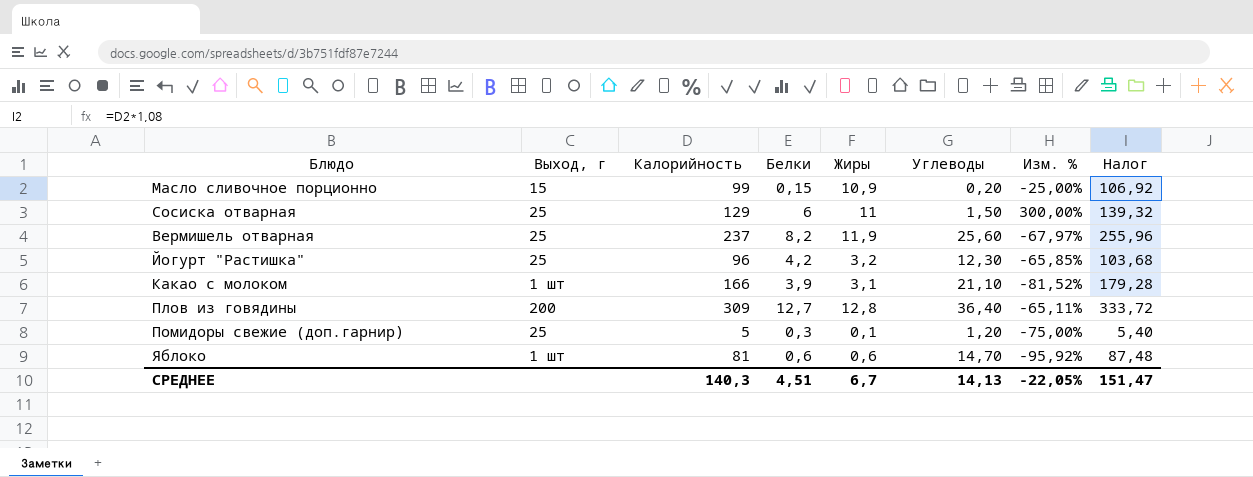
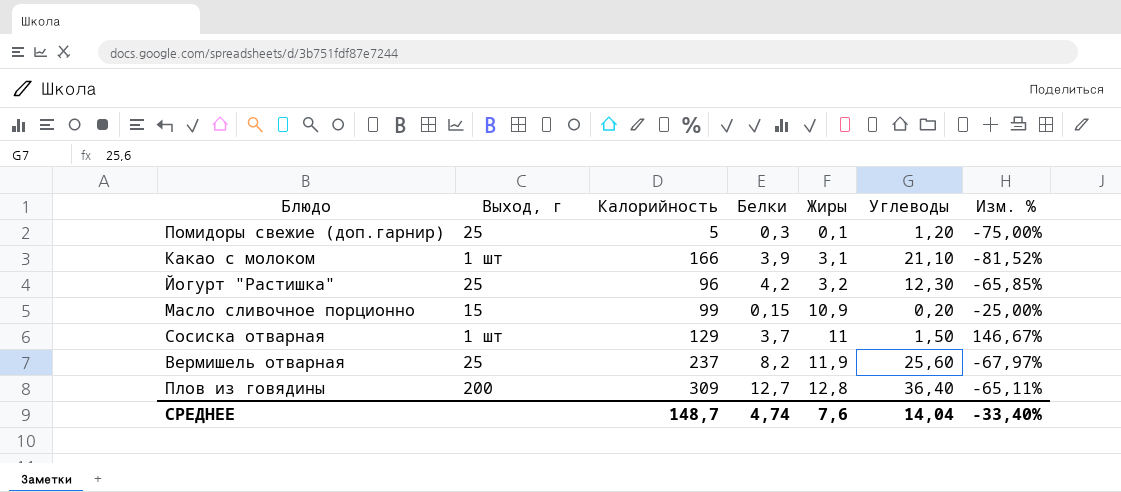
row order: none -> Жиры ascending
column Налог | formula: [Калорийность] * 1,08 -> none
row Яблоко: 1 шт | 81 | 0,6 | 0,6 | 14,70 | -95,92% | 87,48 -> none
Сосиска отварная | Выход, г: 25 -> 1 шт
Сосиска отварная | Белки: 6 -> 3,7
Сосиска отварная | Изм. %: 300,00% -> 146,67%
СРЕДНЕЕ | Калорийность: 140,3 -> 148,7
СРЕДНЕЕ | Белки: 4,51 -> 4,74
СРЕДНЕЕ | Жиры: 6,7 -> 7,6
СРЕДНЕЕ | Углеводы: 14,13 -> 14,04
СРЕДНЕЕ | Изм. %: -22,05% -> -33,40%

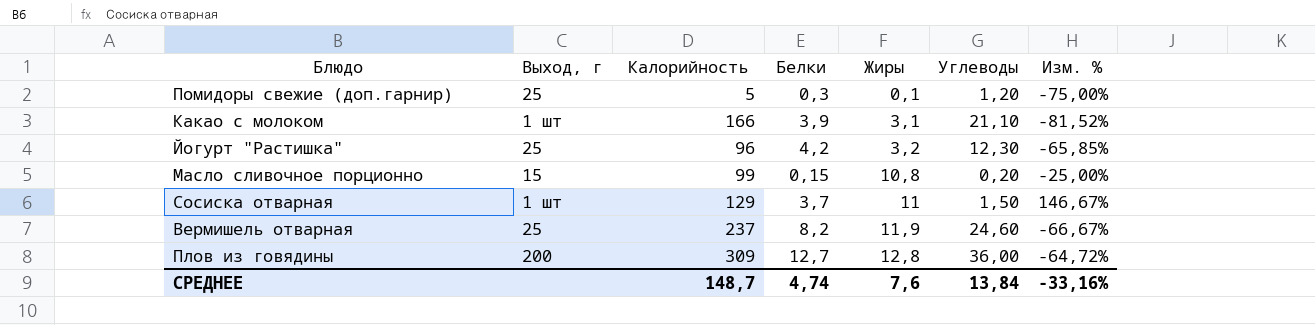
Масло сливочное порционно | Жиры: 10,9 -> 10,8
Вермишель отварная | Углеводы: 25,60 -> 24,60
Вермишель отварная | Изм. %: -67,97% -> -66,67%
Плов из говядины | Углеводы: 36,40 -> 36,00
Плов из говядины | Изм. %: -65,11% -> -64,72%
СРЕДНЕЕ | Углеводы: 14,04 -> 13,84
СРЕДНЕЕ | Изм. %: -33,40% -> -33,16%

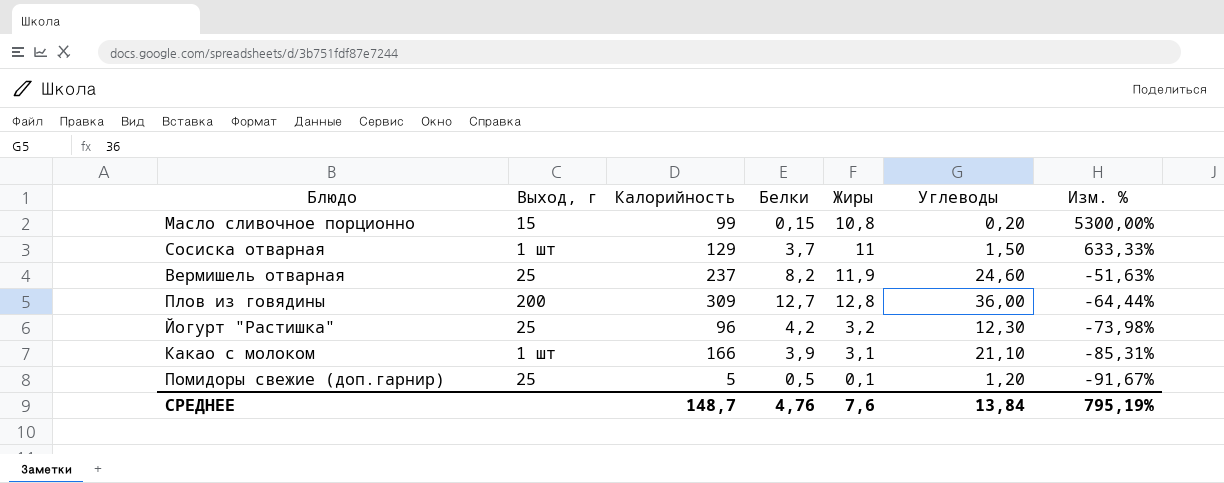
row order: Жиры ascending -> Изм. % descending
column Изм. % | formula: ([Белки] - [Углеводы]) / [Углеводы] -> ([Жиры] - [Углеводы]) / [Углеводы]
Помидоры свежие (доп.гарнир) | Белки: 0,3 -> 0,5
СРЕДНЕЕ | Белки: 4,74 -> 4,76
СРЕДНЕЕ | Изм. %: -33,16% -> 795,19%

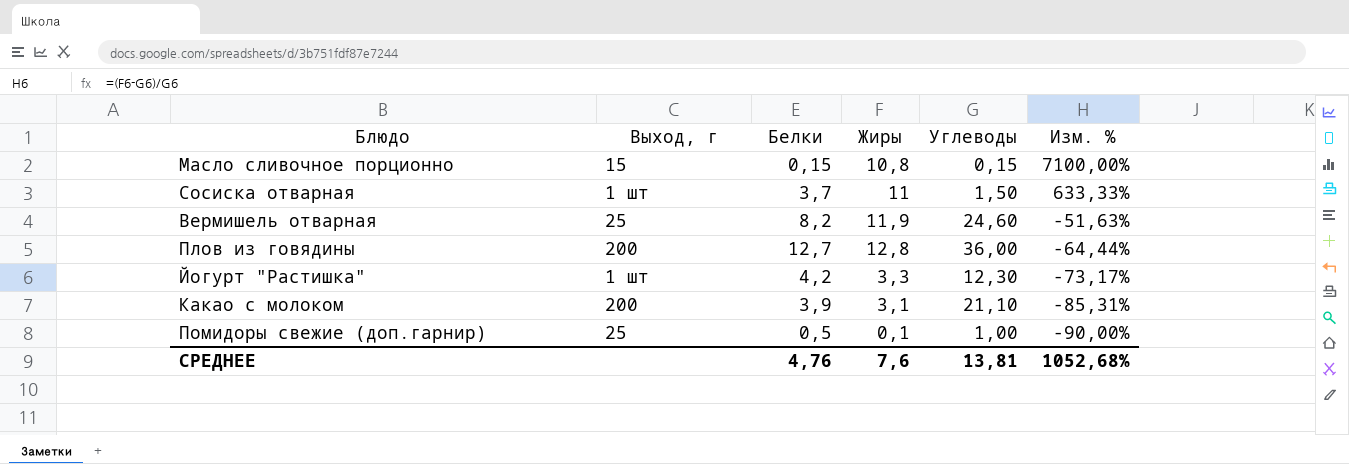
column Калорийность | position: 3 -> none
Масло сливочное порционно | Углеводы: 0,20 -> 0,15
Масло сливочное порционно | Изм. %: 5300,00% -> 7100,00%
Йогурт "Растишка" | Выход, г: 25 -> 1 шт
Йогурт "Растишка" | Жиры: 3,2 -> 3,3
Йогурт "Растишка" | Изм. %: -73,98% -> -73,17%
Какао с молоком | Выход, г: 1 шт -> 200
Помидоры свежие (доп.гарнир) | Углеводы: 1,20 -> 1,00
Помидоры свежие (доп.гарнир) | Изм. %: -91,67% -> -90,00%
СРЕДНЕЕ | Углеводы: 13,84 -> 13,81
СРЕДНЕЕ | Изм. %: 795,19% -> 1052,68%

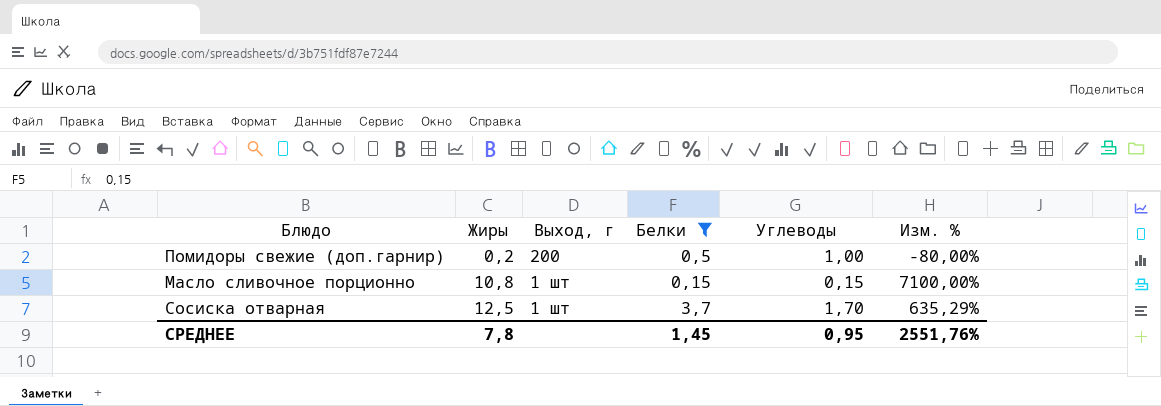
filter: none -> Белки <= 3,7
row order: Изм. % descending -> Жиры ascending
column Жиры | position: 4 -> 2
Помидоры свежие (доп.гарнир) | Жиры: 0,1 -> 0,2
Помидоры свежие (доп.гарнир) | Выход, г: 25 -> 200
Помидоры свежие (доп.гарнир) | Изм. %: -90,00% -> -80,00%
Масло сливочное порционно | Выход, г: 15 -> 1 шт
Сосиска отварная | Жиры: 11 -> 12,5
Сосиска отварная | Углеводы: 1,50 -> 1,70
Сосиска отварная | Изм. %: 633,33% -> 635,29%
СРЕДНЕЕ | Жиры: 7,6 -> 7,8
СРЕДНЕЕ | Белки: 4,76 -> 1,45
СРЕДНЕЕ | Углеводы: 13,81 -> 0,95
СРЕДНЕЕ | Изм. %: 1052,68% -> 2551,76%

